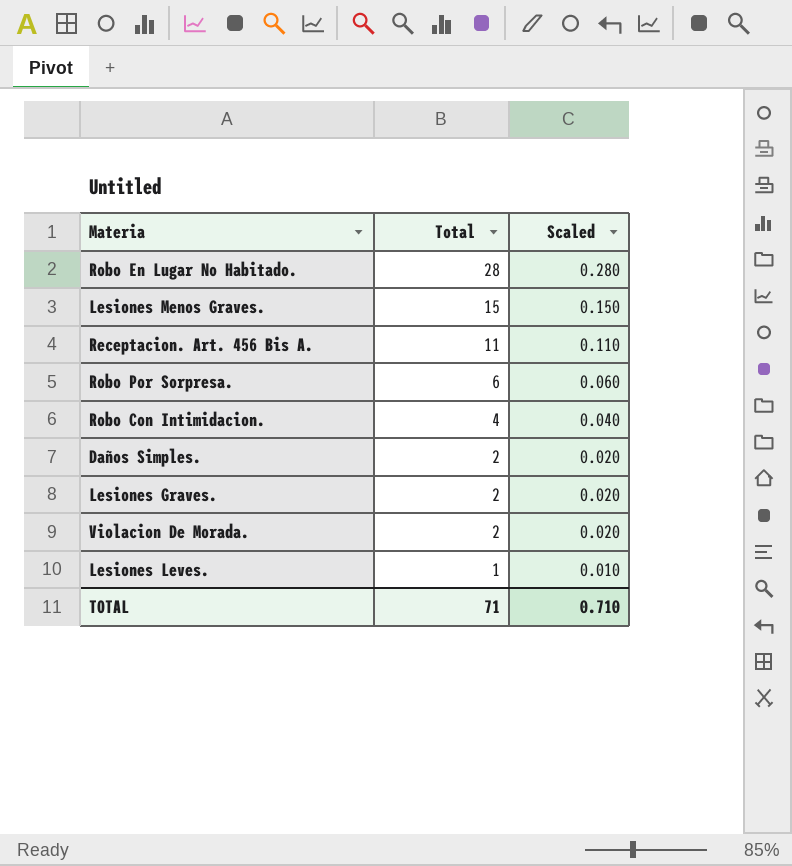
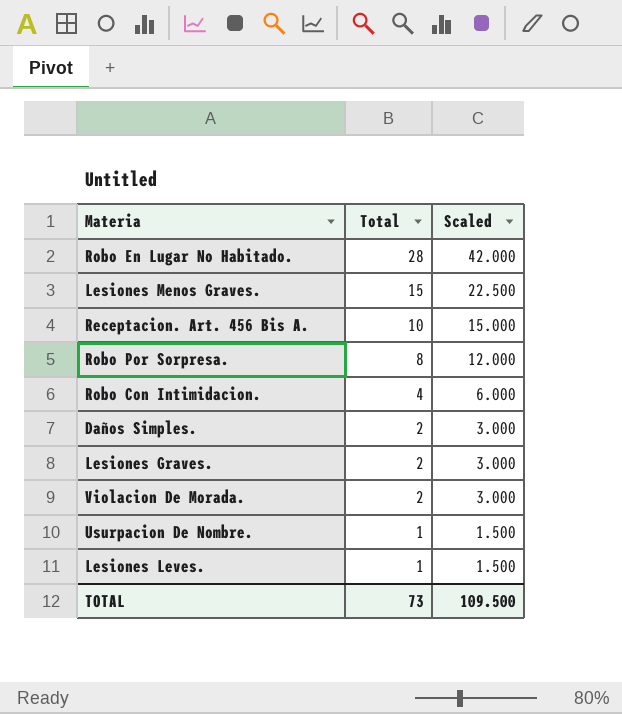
column Scaled | formula: [Total] * 0.01 -> [Total] * 1.5
Receptacion. Art. 456 Bis A. | Total: 11 -> 10
Robo Por Sorpresa. | Total: 6 -> 8
row Usurpacion De Nombre.: none -> 1 | 1.500
TOTAL | Total: 71 -> 73
TOTAL | Scaled: 0.710 -> 109.500

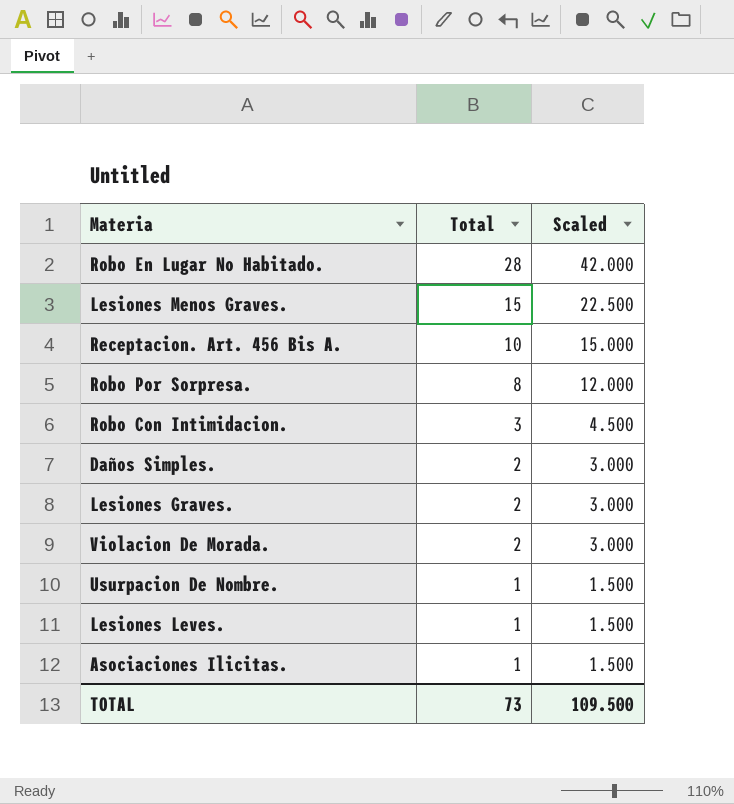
Robo Con Intimidacion. | Total: 4 -> 3
Robo Con Intimidacion. | Scaled: 6.000 -> 4.500
row Asociaciones Ilicitas.: none -> 1 | 1.500

